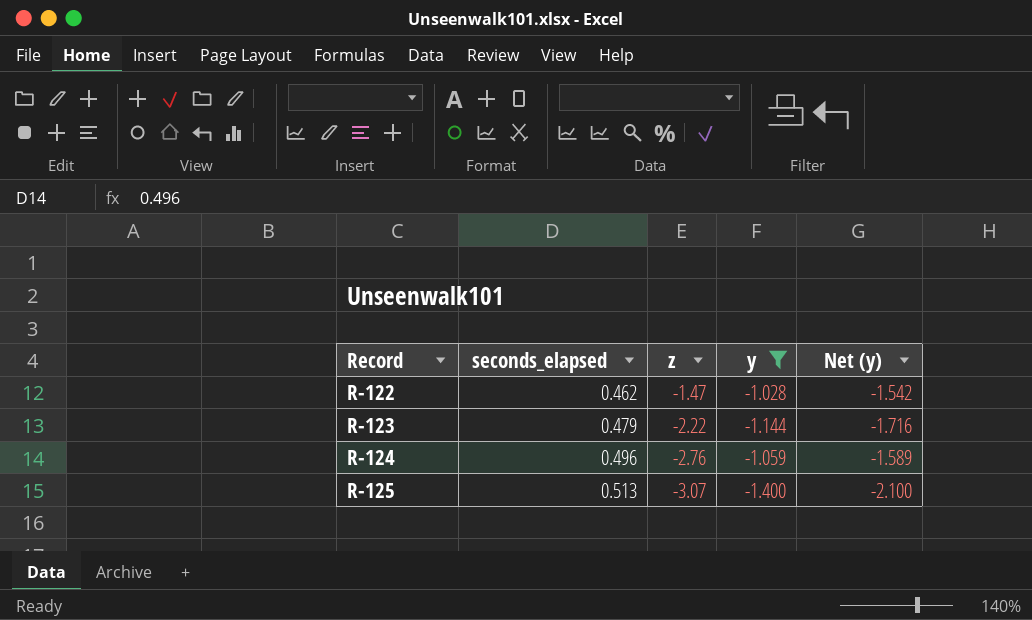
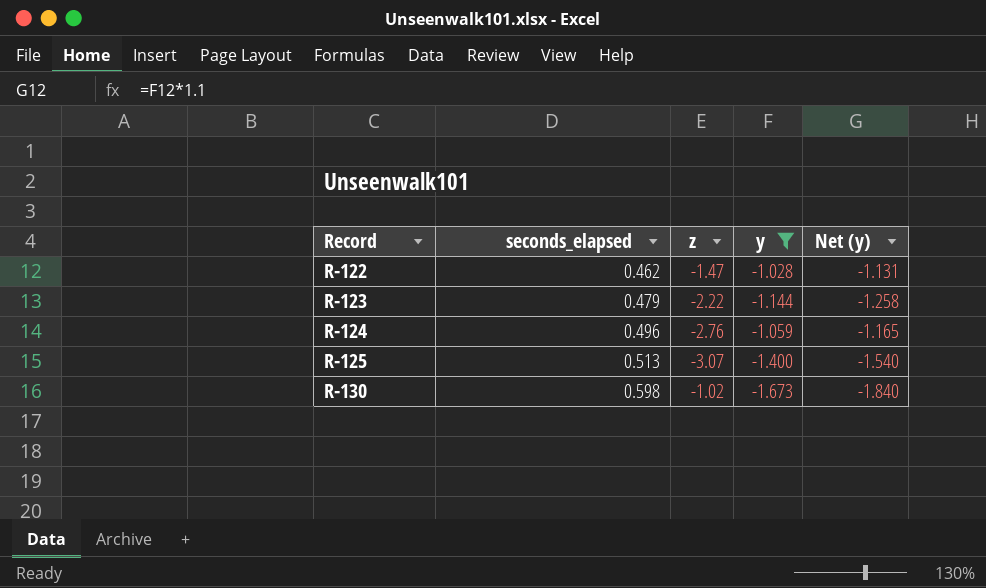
column Net (y) | formula: [y] * 1.5 -> [y] * 1.1
row R-130: none -> 0.598 | -1.02 | -1.673 | -1.840

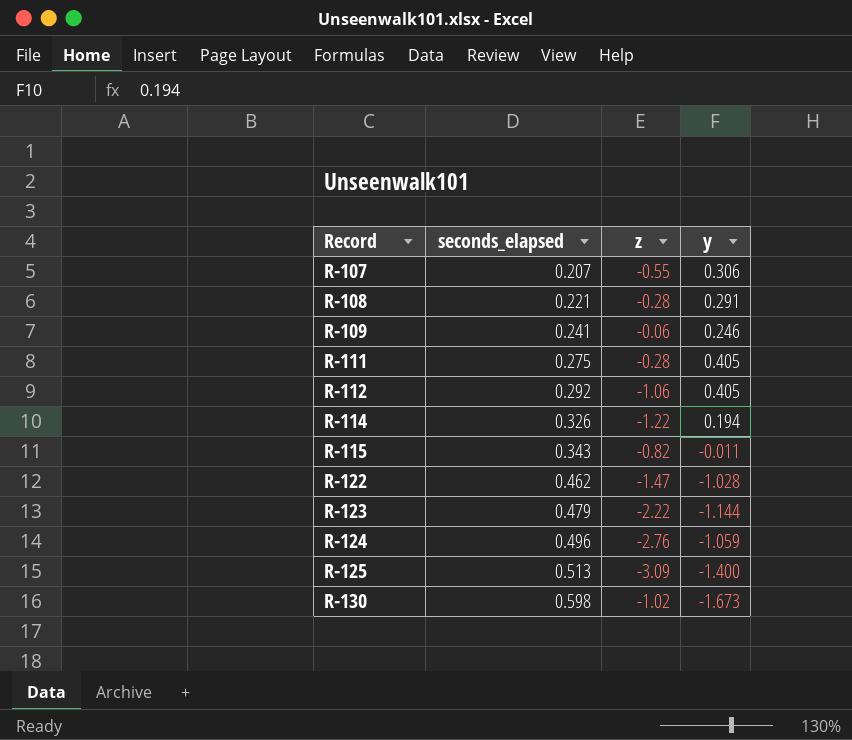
filter: y <= -1.028 -> none
column Net (y) | formula: [y] * 1.1 -> none
R-125 | z: -3.07 -> -3.09

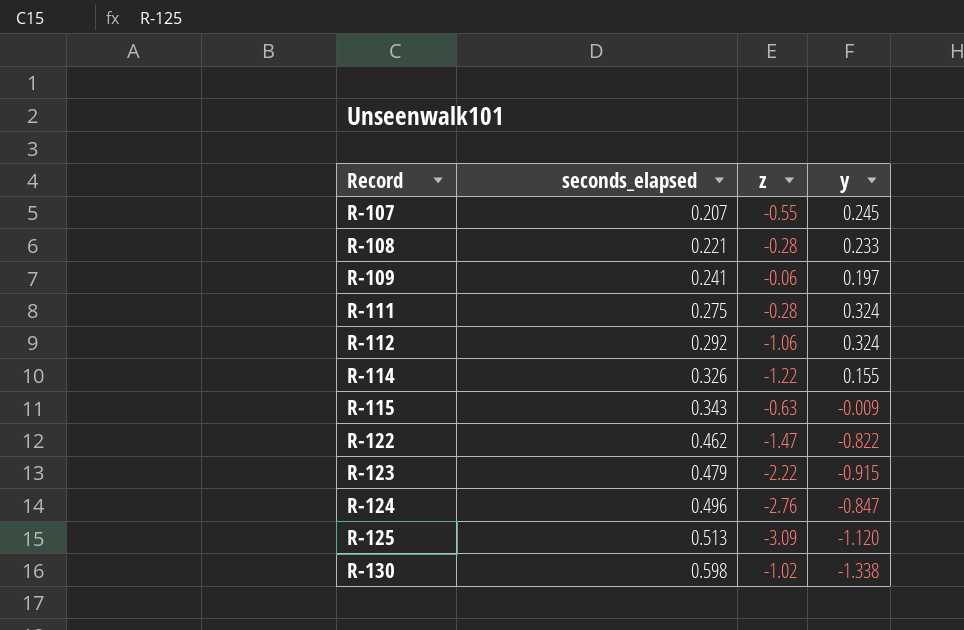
R-107 | y: 0.306 -> 0.245
R-108 | y: 0.291 -> 0.233
R-109 | y: 0.246 -> 0.197
R-111 | y: 0.405 -> 0.324
R-112 | y: 0.405 -> 0.324
R-114 | y: 0.194 -> 0.155
R-115 | z: -0.82 -> -0.63
R-115 | y: -0.011 -> -0.009
R-122 | y: -1.028 -> -0.822
R-123 | y: -1.144 -> -0.915
R-124 | y: -1.059 -> -0.847
R-125 | y: -1.400 -> -1.120
R-130 | y: -1.673 -> -1.338

